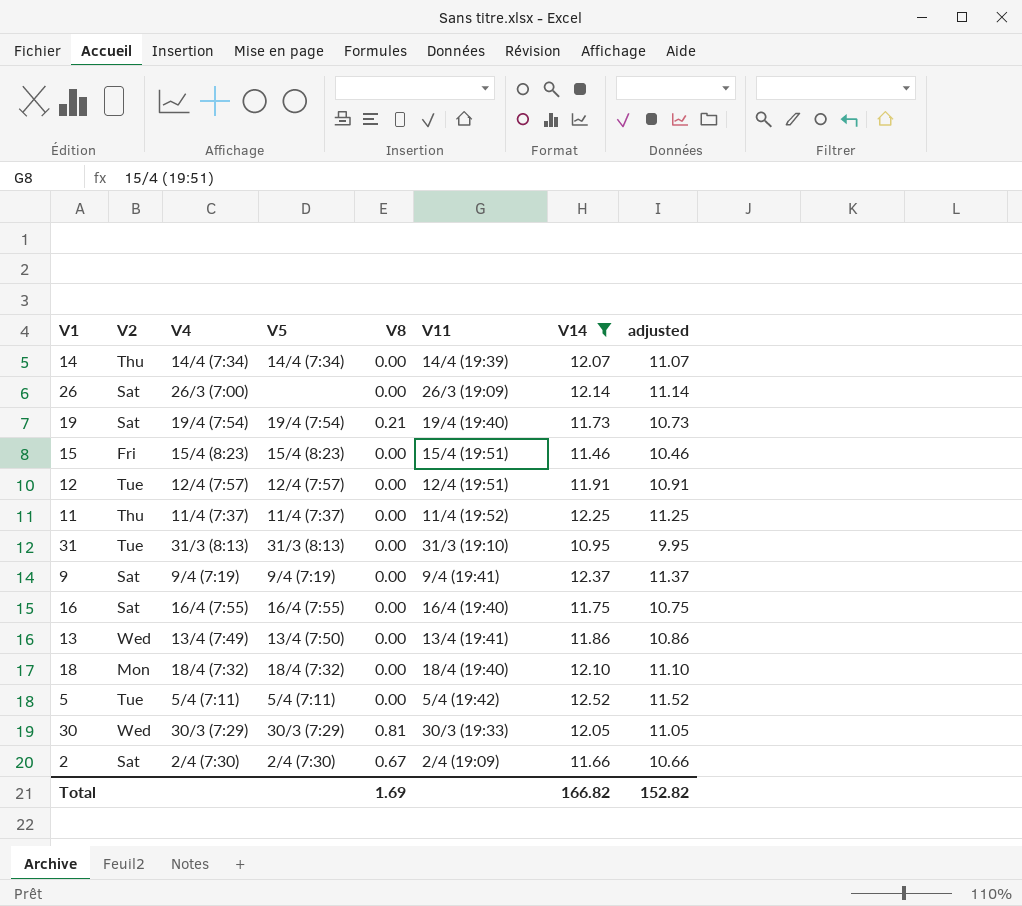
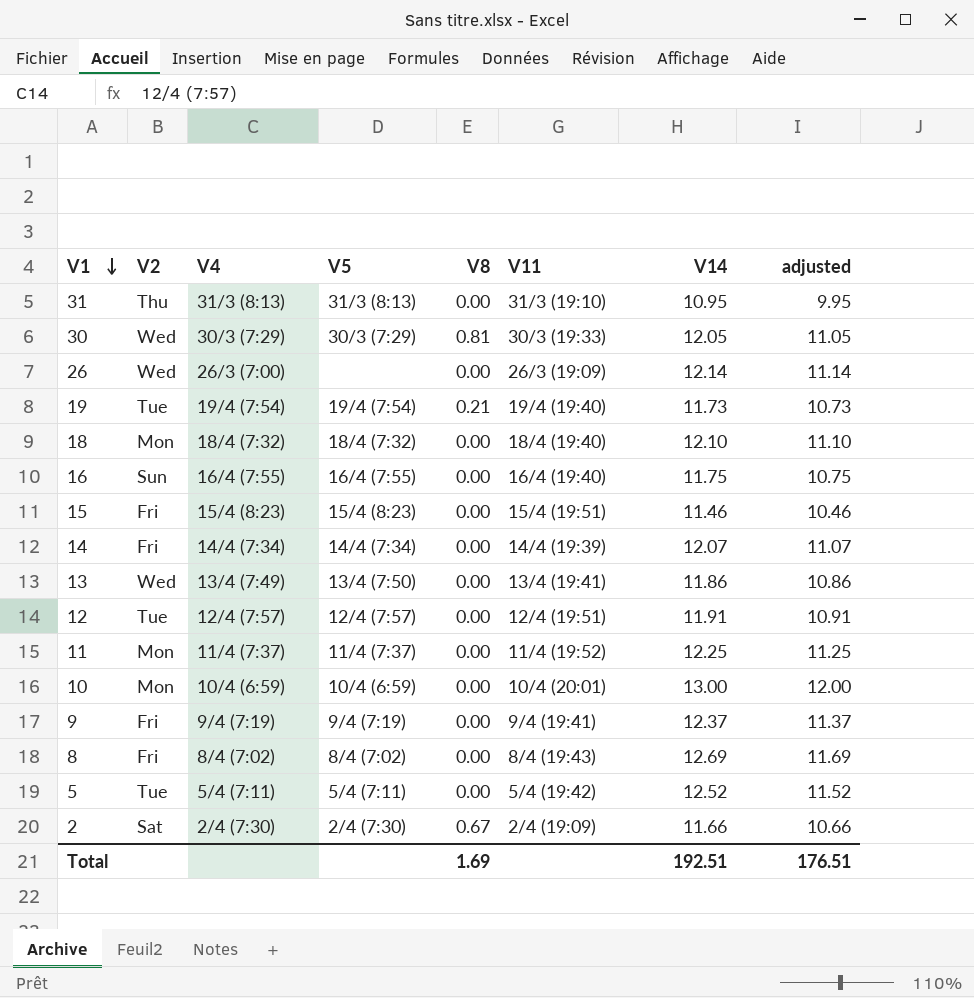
filter: V14 <= 12.52 -> none
row order: none -> V1 descending
31 | V2: Tue -> Thu
26 | V2: Sat -> Wed
19 | V2: Sat -> Tue
16 | V2: Sat -> Sun
14 | V2: Thu -> Fri
11 | V2: Thu -> Mon
9 | V2: Sat -> Fri
Total | V14: 166.82 -> 192.51
Total | adjusted: 152.82 -> 176.51

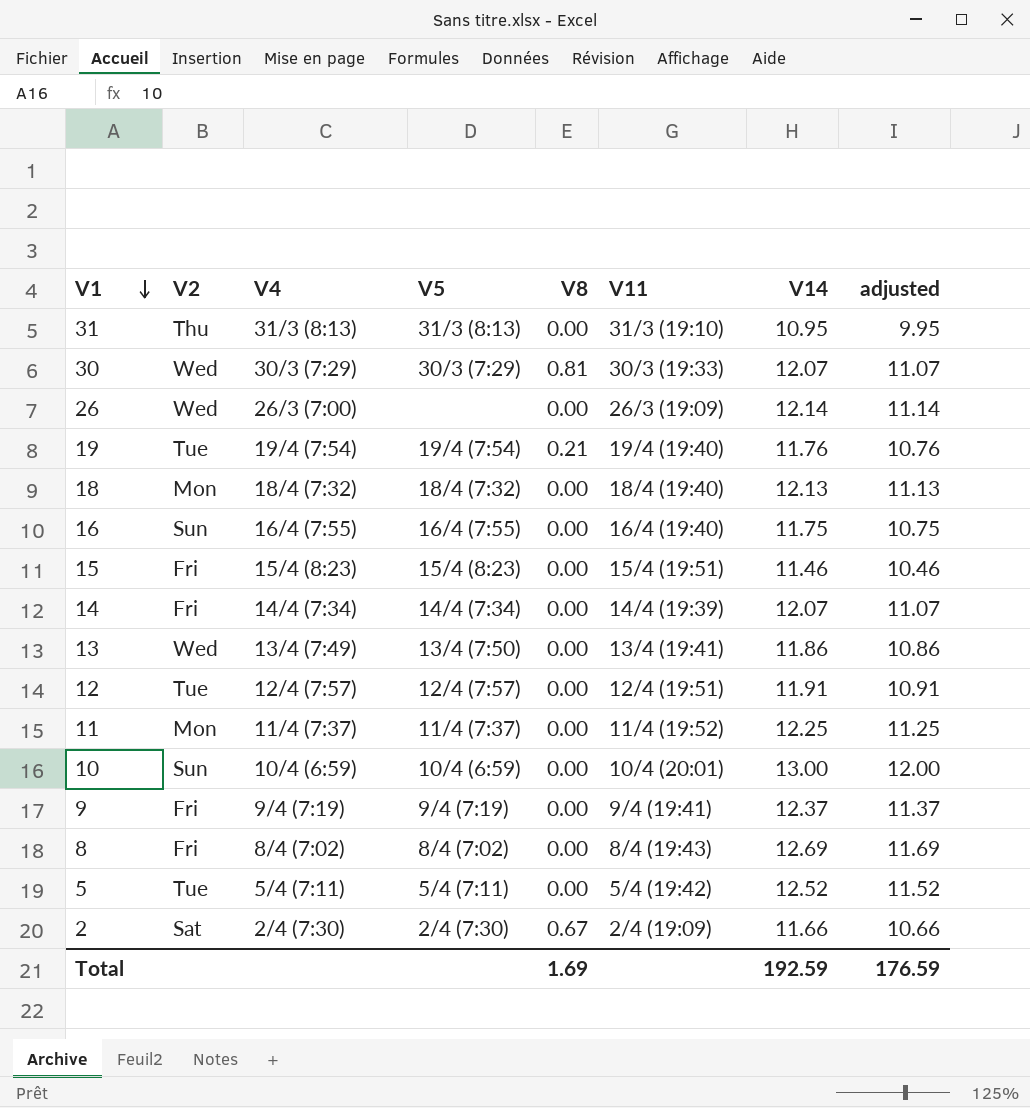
30 | V14: 12.05 -> 12.07
30 | adjusted: 11.05 -> 11.07
19 | V14: 11.73 -> 11.76
19 | adjusted: 10.73 -> 10.76
18 | V14: 12.10 -> 12.13
18 | adjusted: 11.10 -> 11.13
10 | V2: Mon -> Sun
Total | V14: 192.51 -> 192.59
Total | adjusted: 176.51 -> 176.59

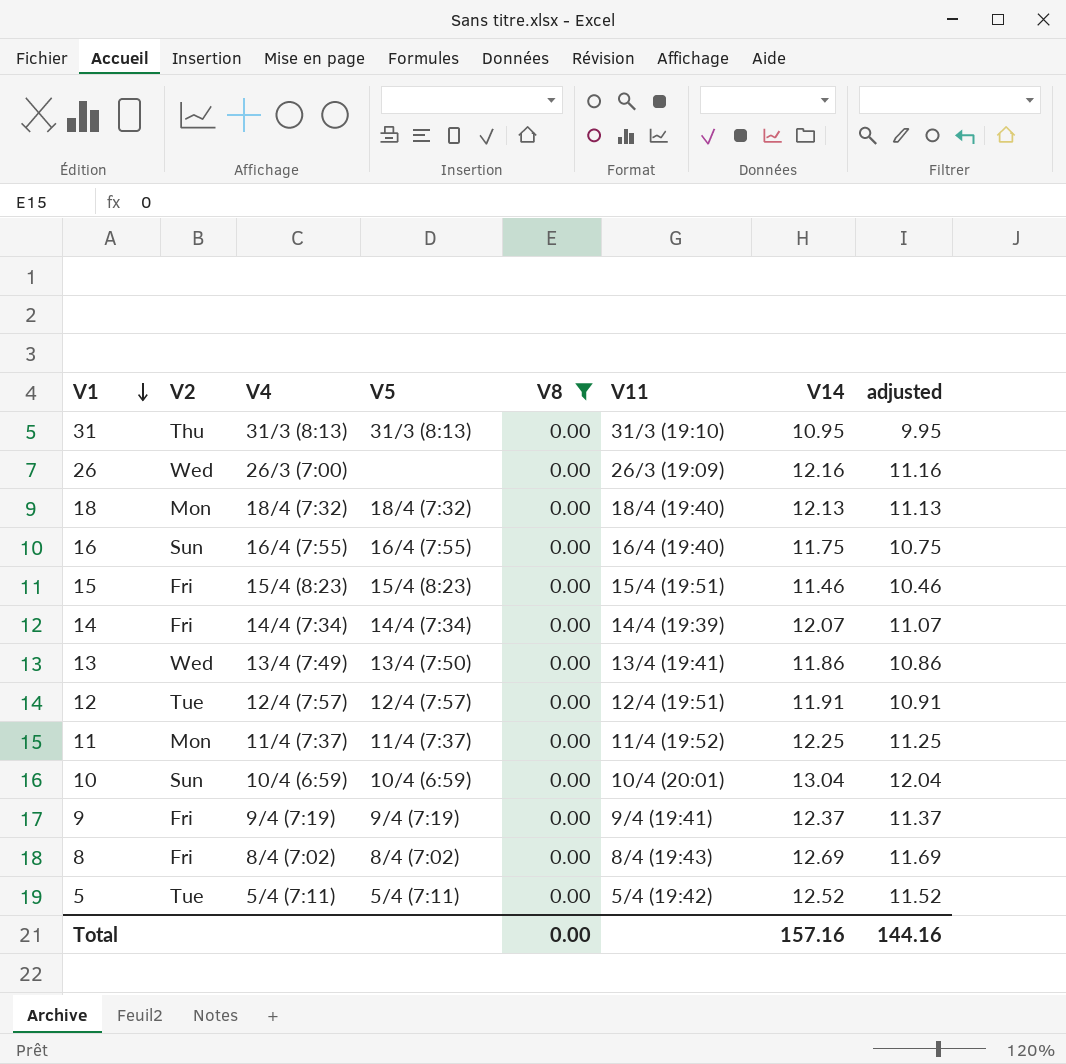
filter: none -> V8 = 0.00
26 | V14: 12.14 -> 12.16
26 | adjusted: 11.14 -> 11.16
10 | V14: 13.00 -> 13.04
10 | adjusted: 12.00 -> 12.04
Total | V8: 1.69 -> 0.00
Total | V14: 192.59 -> 157.16
Total | adjusted: 176.59 -> 144.16

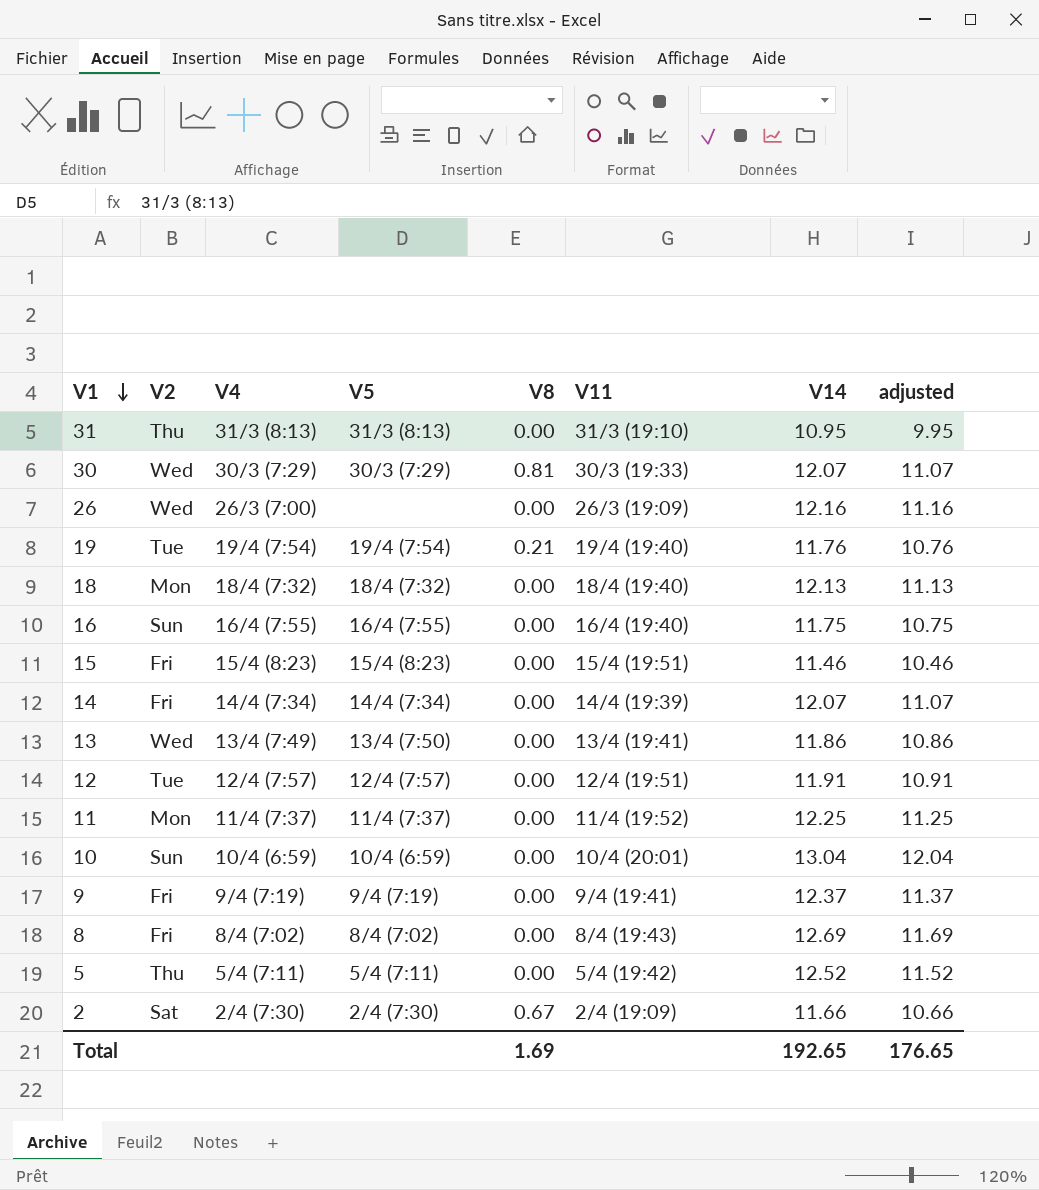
filter: V8 = 0.00 -> none
5 | V2: Tue -> Thu
Total | V8: 0.00 -> 1.69
Total | V14: 157.16 -> 192.65
Total | adjusted: 144.16 -> 176.65

